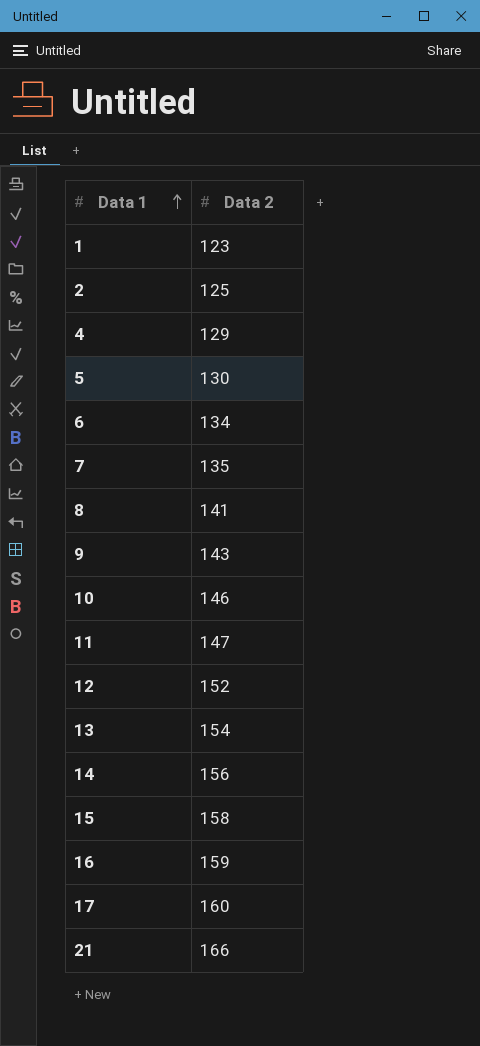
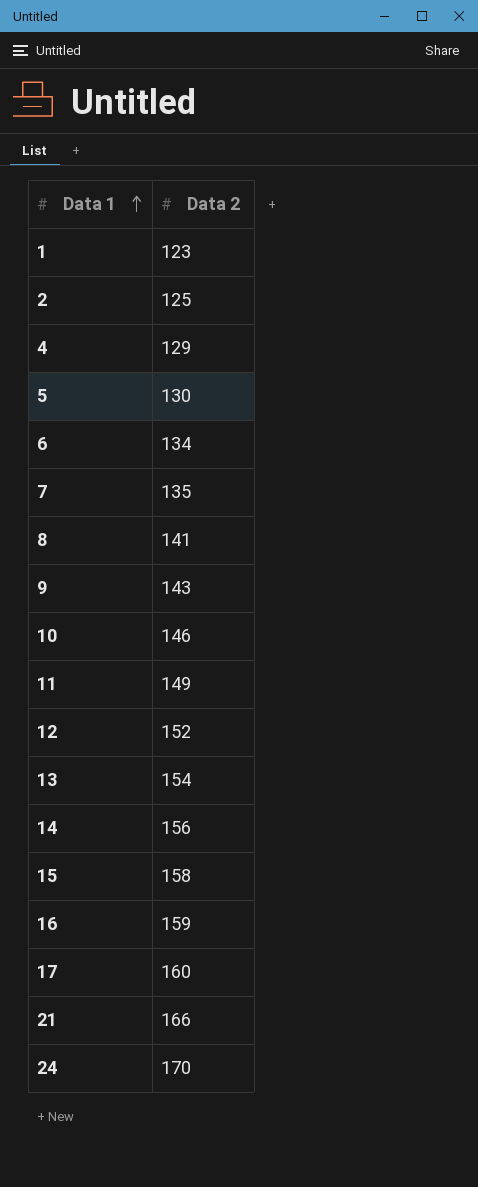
11 | Data 2: 147 -> 149
row 24: none -> 170

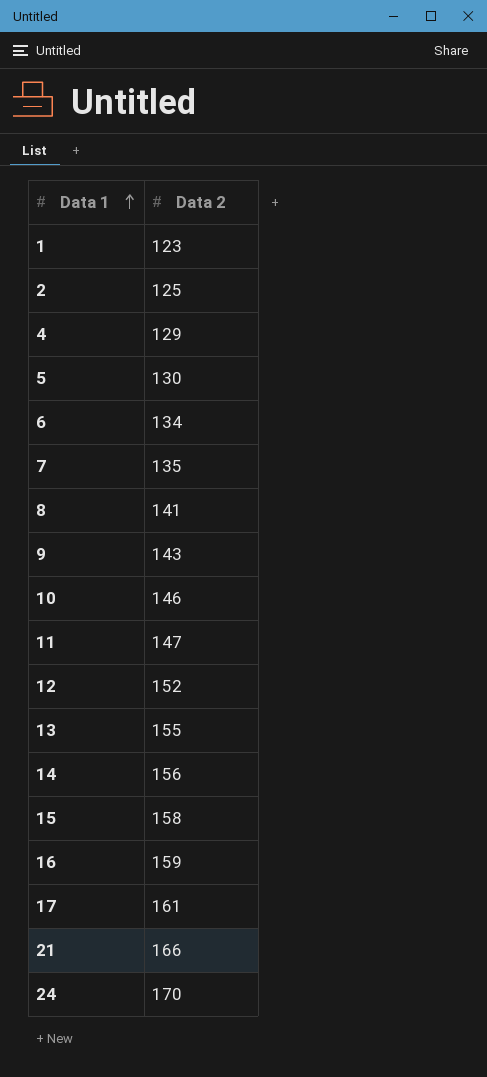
11 | Data 2: 149 -> 147
13 | Data 2: 154 -> 155
17 | Data 2: 160 -> 161

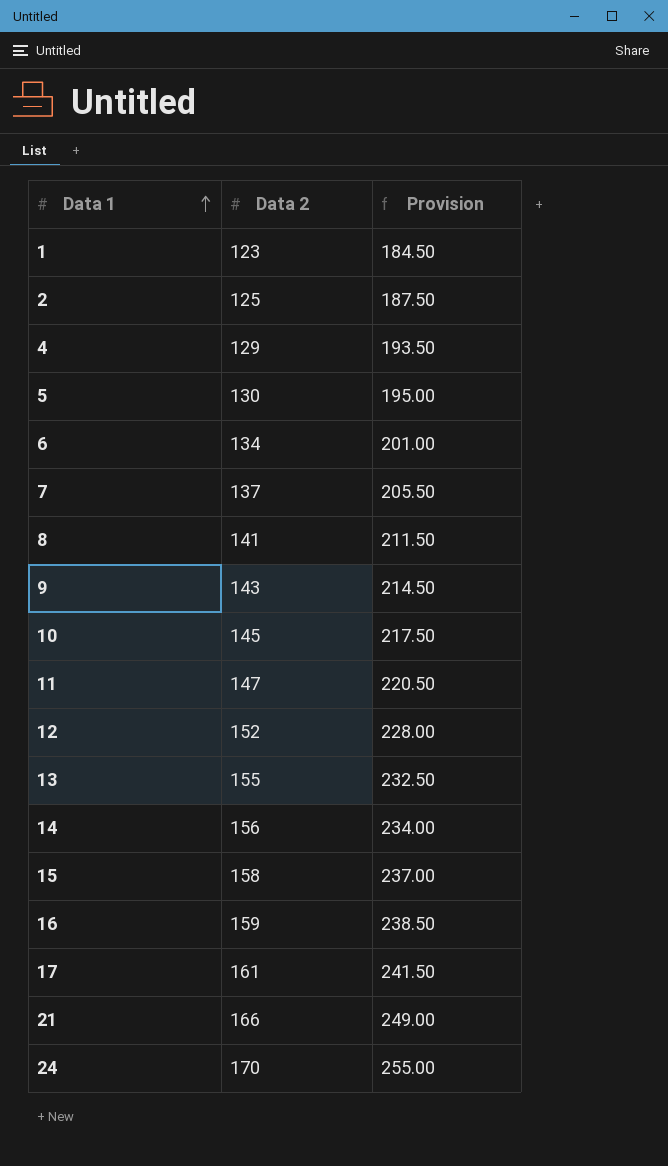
column Provision | formula: none -> [Data 2] * 1.5
7 | Data 2: 135 -> 137
10 | Data 2: 146 -> 145

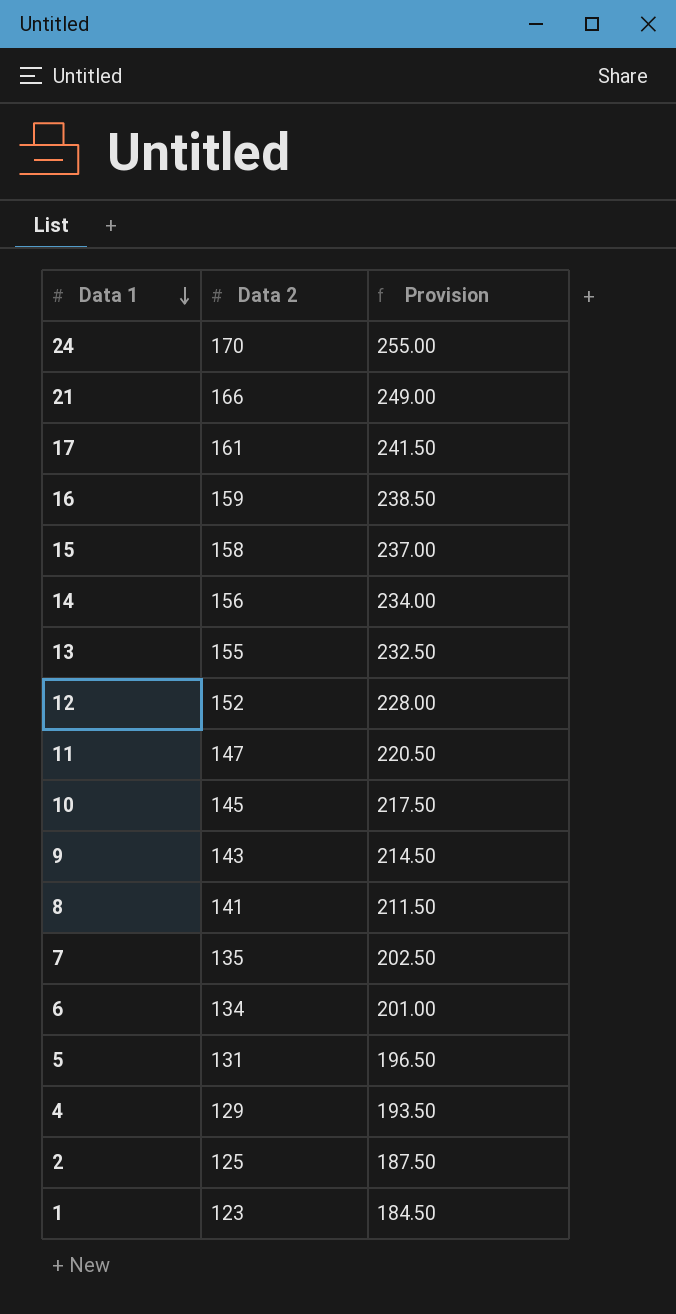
row order: Data 1 ascending -> Data 1 descending
7 | Data 2: 137 -> 135
7 | Provision: 205.50 -> 202.50
5 | Data 2: 130 -> 131
5 | Provision: 195.00 -> 196.50

